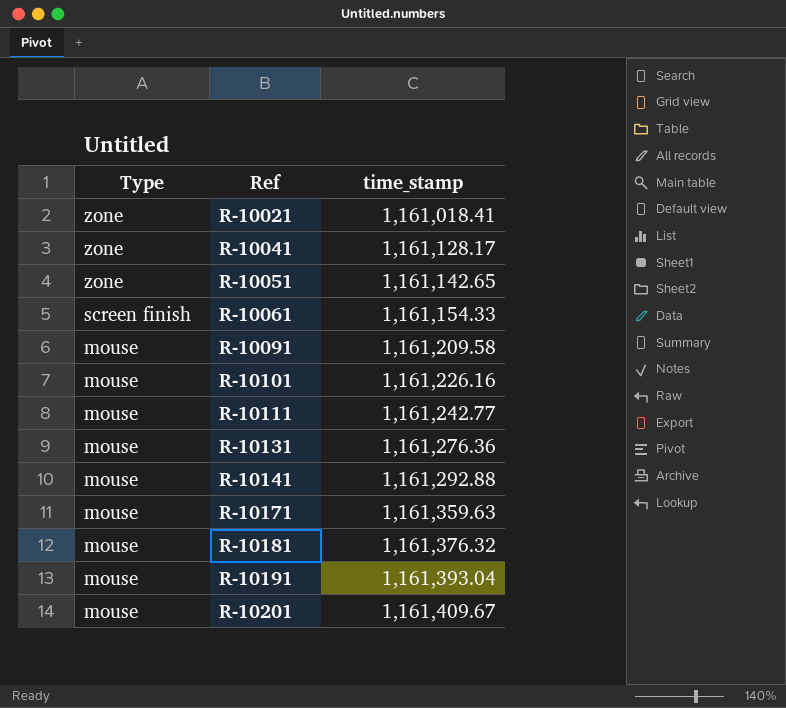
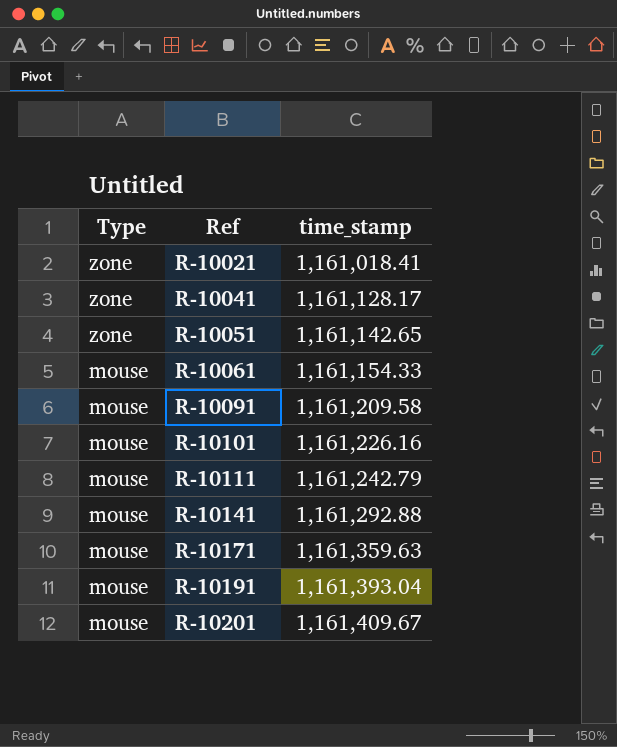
row R-10131: mouse | 1,161,276.36 -> none
row R-10181: mouse | 1,161,376.32 -> none
R-10061 | Type: screen finish -> mouse
R-10111 | time_stamp: 1,161,242.77 -> 1,161,242.79

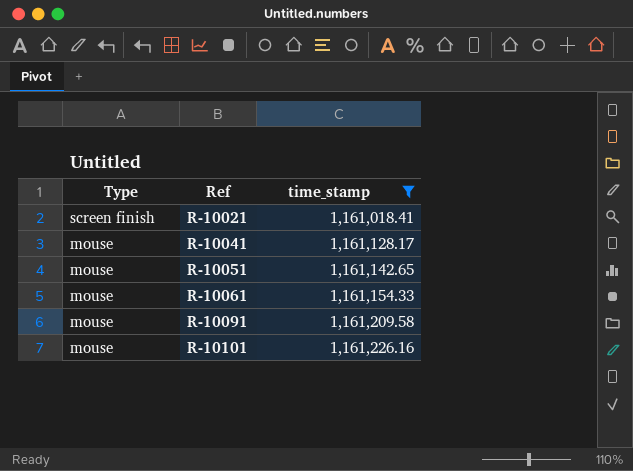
filter: none -> time_stamp <= 1,161,226.16
R-10021 | Type: zone -> screen finish
R-10041 | Type: zone -> mouse
R-10051 | Type: zone -> mouse

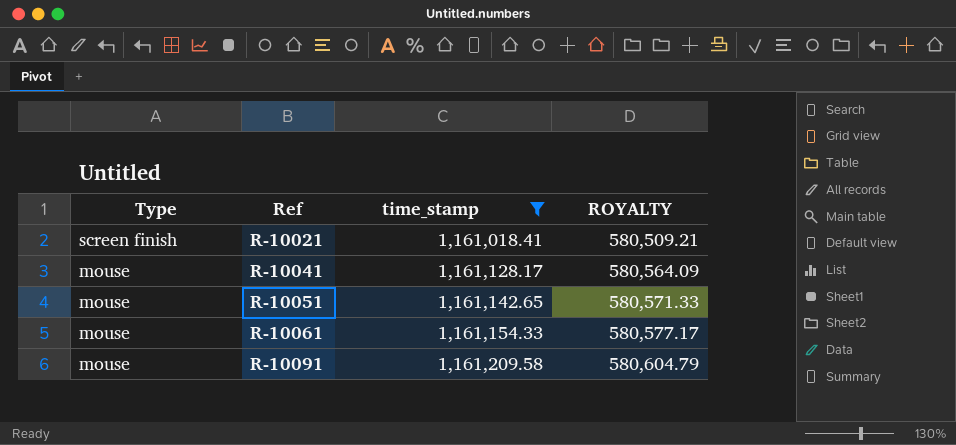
column ROYALTY | formula: none -> [time_stamp] * 0.5
row R-10101: mouse | 1,161,226.16 -> none

